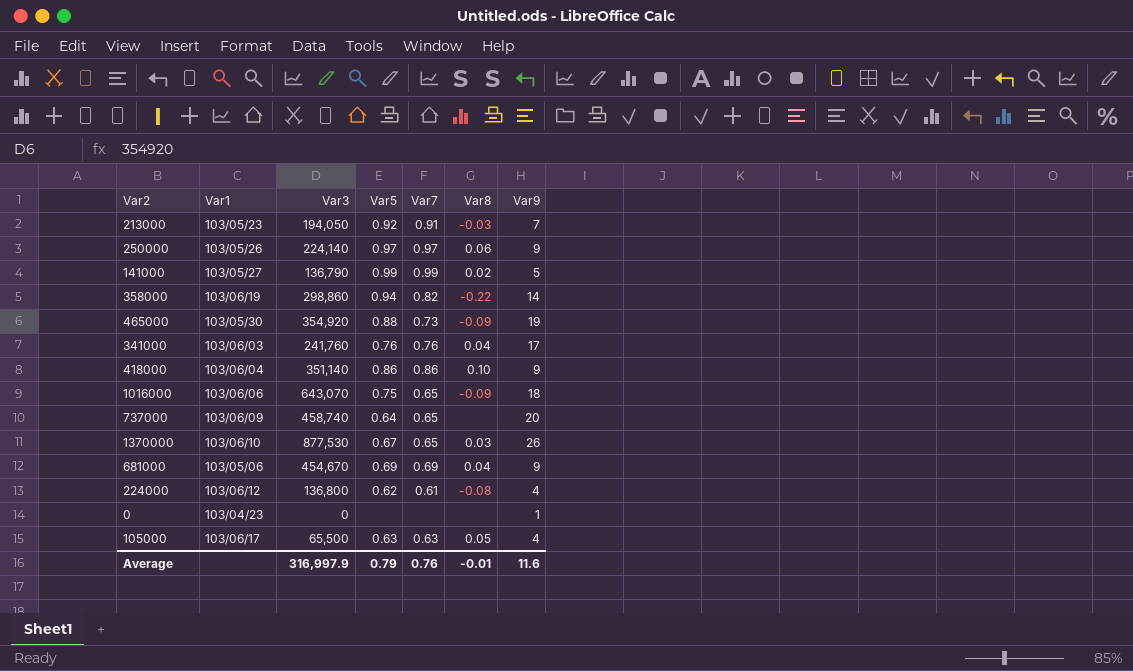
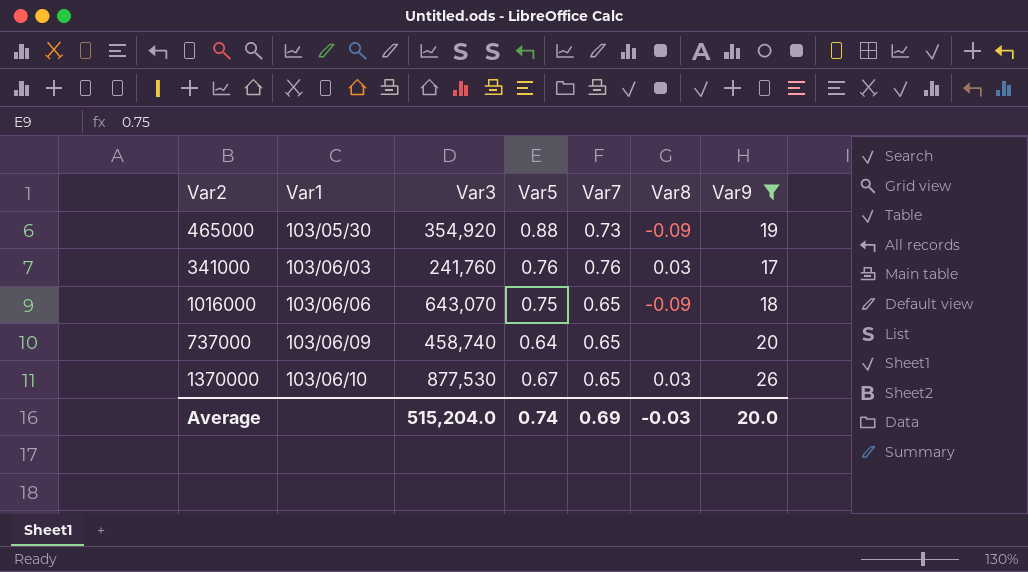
filter: none -> Var9 >= 17
341000 | Var8: 0.04 -> 0.03
Average | Var3: 316,997.9 -> 515,204.0
Average | Var5: 0.79 -> 0.74
Average | Var7: 0.76 -> 0.69
Average | Var8: -0.01 -> -0.03
Average | Var9: 11.6 -> 20.0

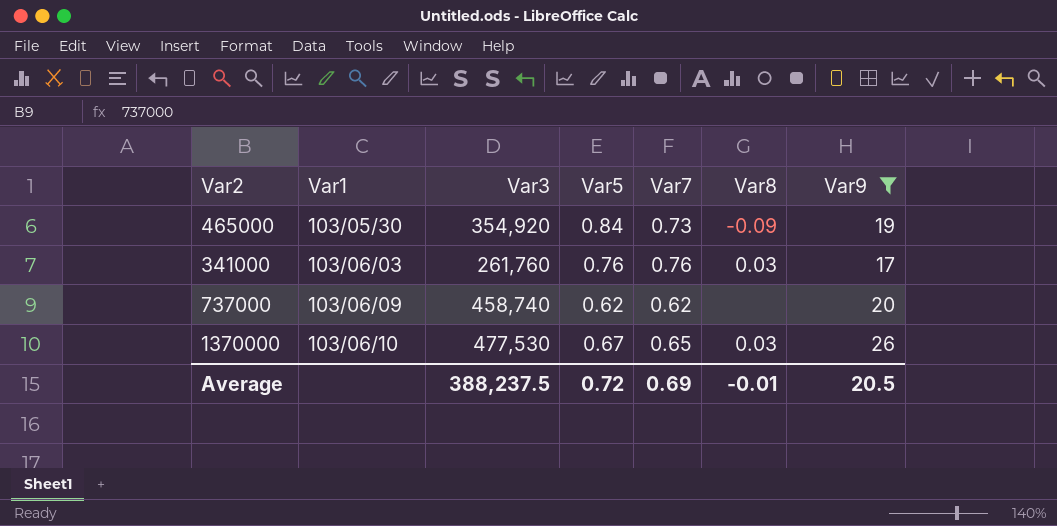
row 1016000: 103/06/06 | 643,070 | 0.75 | 0.65 | -0.09 | 18 -> none
465000 | Var5: 0.88 -> 0.84
341000 | Var3: 241,760 -> 261,760
737000 | Var5: 0.64 -> 0.62
737000 | Var7: 0.65 -> 0.62
1370000 | Var3: 877,530 -> 477,530
Average | Var3: 515,204.0 -> 388,237.5
Average | Var5: 0.74 -> 0.72
Average | Var8: -0.03 -> -0.01
Average | Var9: 20.0 -> 20.5

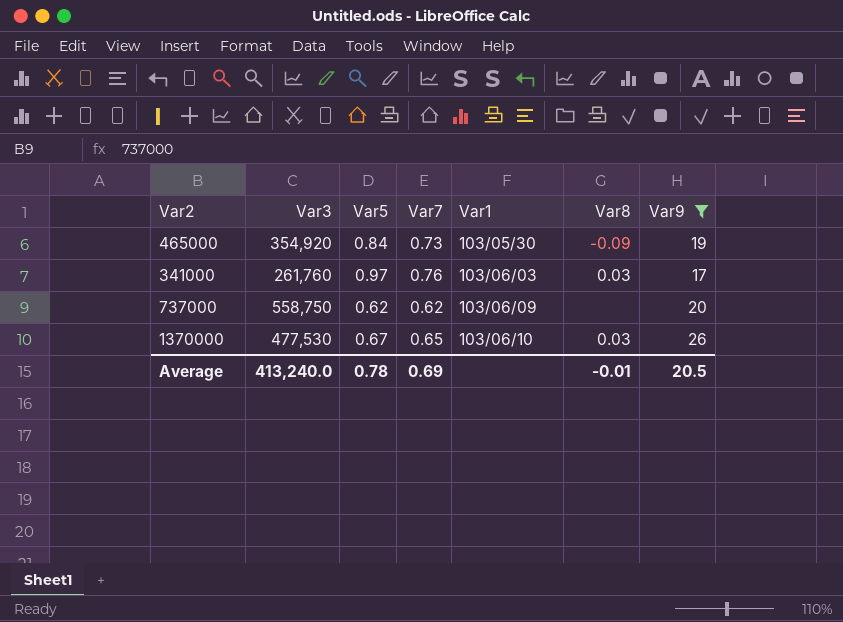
column Var1 | position: 2 -> 5
341000 | Var5: 0.76 -> 0.97
737000 | Var3: 458,740 -> 558,750
Average | Var3: 388,237.5 -> 413,240.0
Average | Var5: 0.72 -> 0.78

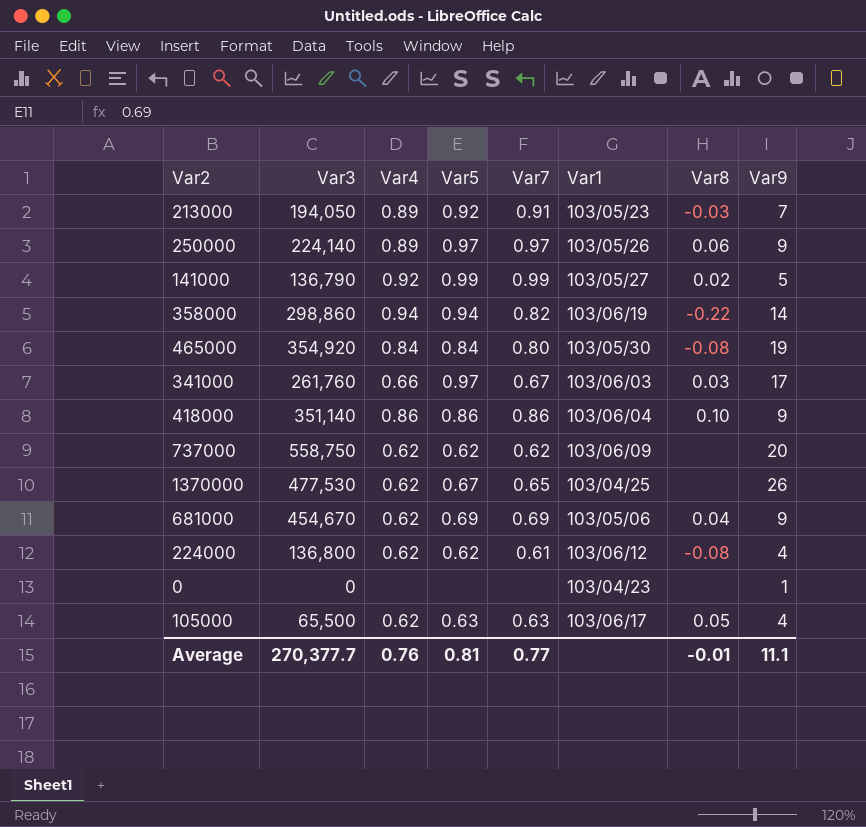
filter: Var9 >= 17 -> none
column Var4 | position: none -> 3
465000 | Var7: 0.73 -> 0.80
465000 | Var8: -0.09 -> -0.08
341000 | Var7: 0.76 -> 0.67
1370000 | Var1: 103/06/10 -> 103/04/25
1370000 | Var8: 0.03 -> none
Average | Var3: 413,240.0 -> 270,377.7
Average | Var5: 0.78 -> 0.81
Average | Var7: 0.69 -> 0.77
Average | Var9: 20.5 -> 11.1

